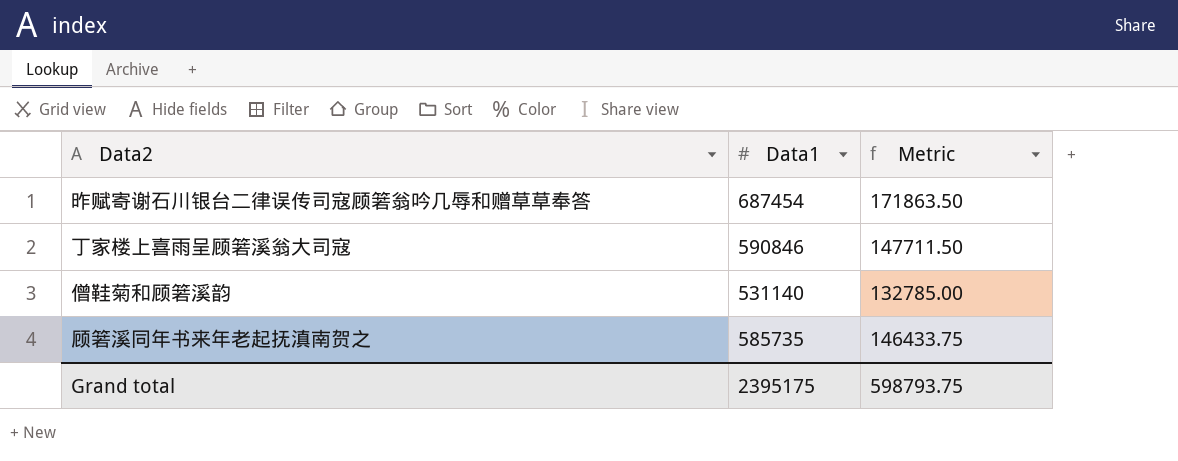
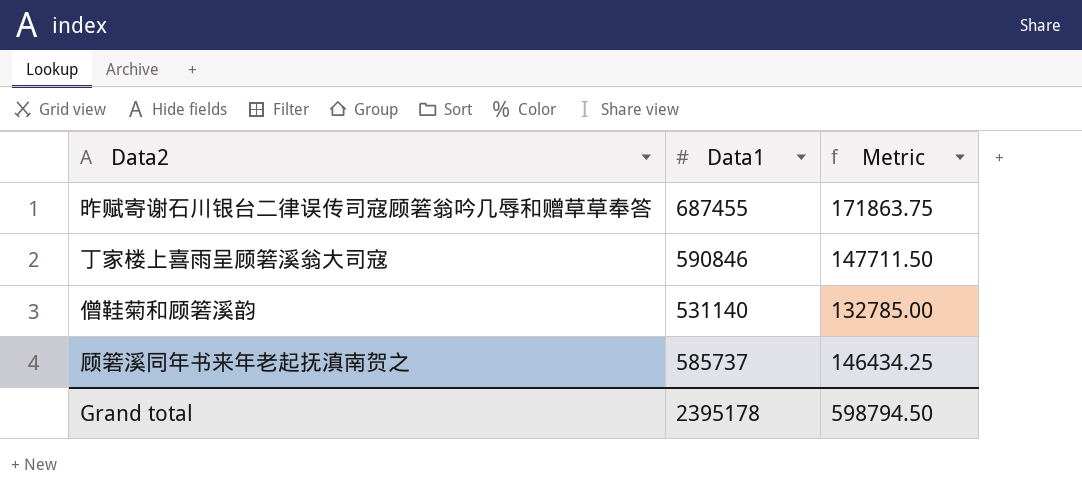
昨赋寄谢石川银台二律误传司寇顾箬翁吟几辱和赠草草奉答 | Data1: 687454 -> 687455
昨赋寄谢石川银台二律误传司寇顾箬翁吟几辱和赠草草奉答 | Metric: 171863.50 -> 171863.75
顾箬溪同年书来年老起抚滇南贺之 | Data1: 585735 -> 585737
顾箬溪同年书来年老起抚滇南贺之 | Metric: 146433.75 -> 146434.25
Grand total | Data1: 2395175 -> 2395178
Grand total | Metric: 598793.75 -> 598794.50

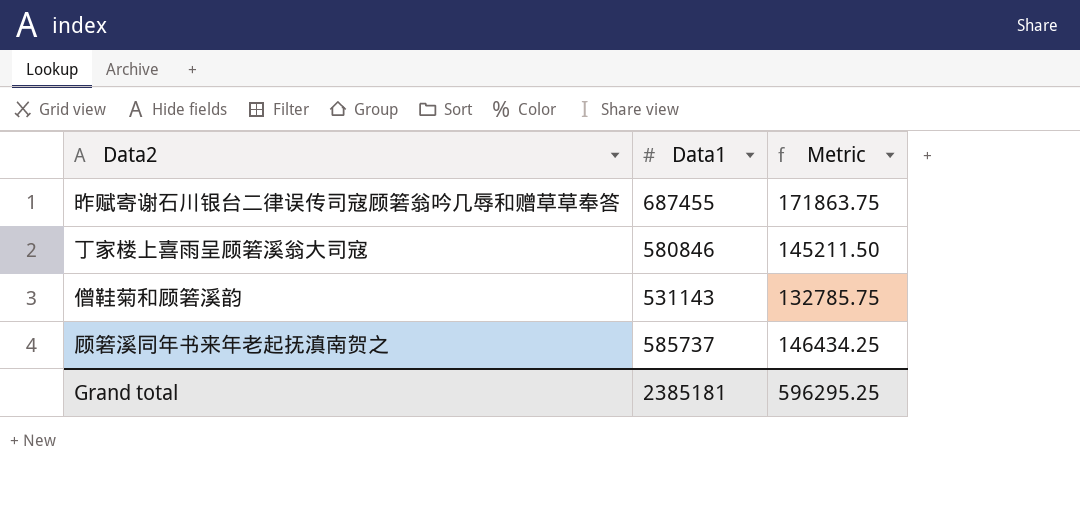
丁家楼上喜雨呈顾箬溪翁大司寇 | Data1: 590846 -> 580846
丁家楼上喜雨呈顾箬溪翁大司寇 | Metric: 147711.50 -> 145211.50
僧鞋菊和顾箬溪韵 | Data1: 531140 -> 531143
僧鞋菊和顾箬溪韵 | Metric: 132785.00 -> 132785.75
Grand total | Data1: 2395178 -> 2385181
Grand total | Metric: 598794.50 -> 596295.25

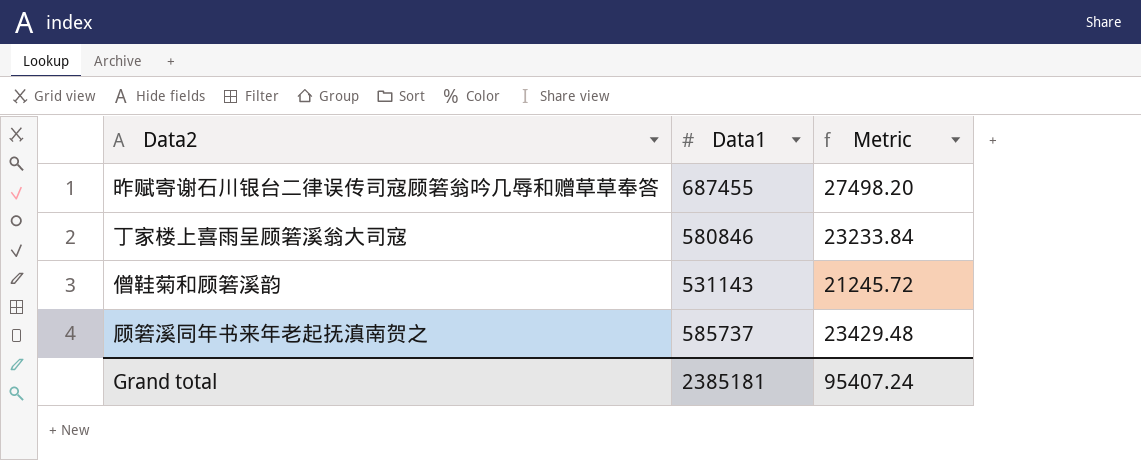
column Metric | formula: [Data1] * 0.25 -> [Data1] * 0.04
Grand total | Metric: 596295.25 -> 95407.24

